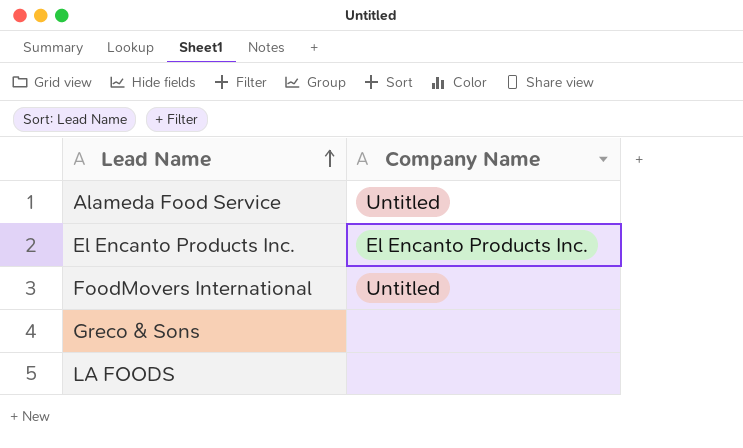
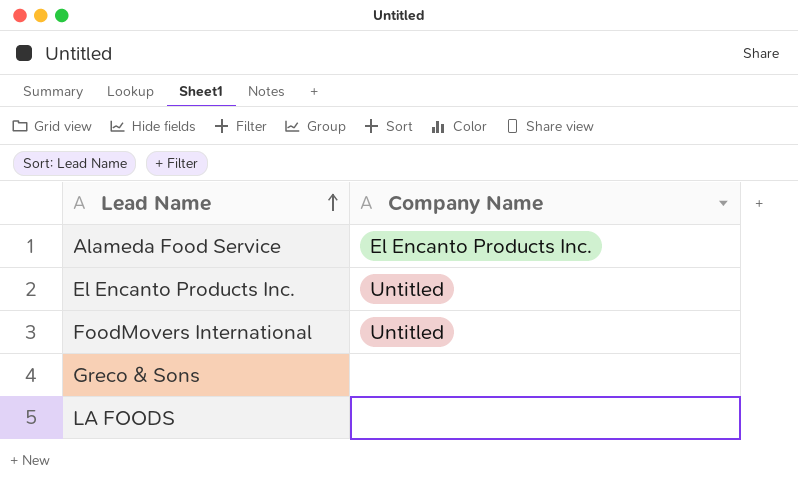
Alameda Food Service | Company Name: Untitled -> El Encanto Products Inc.
El Encanto Products Inc. | Company Name: El Encanto Products Inc. -> Untitled

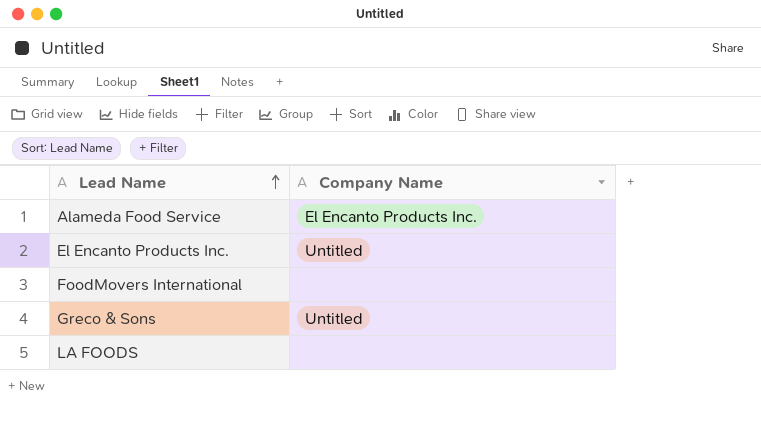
FoodMovers International | Company Name: Untitled -> none
Greco & Sons | Company Name: none -> Untitled

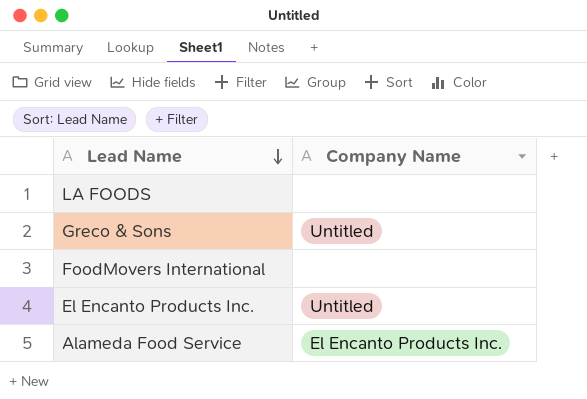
row order: Lead Name ascending -> Lead Name descending

